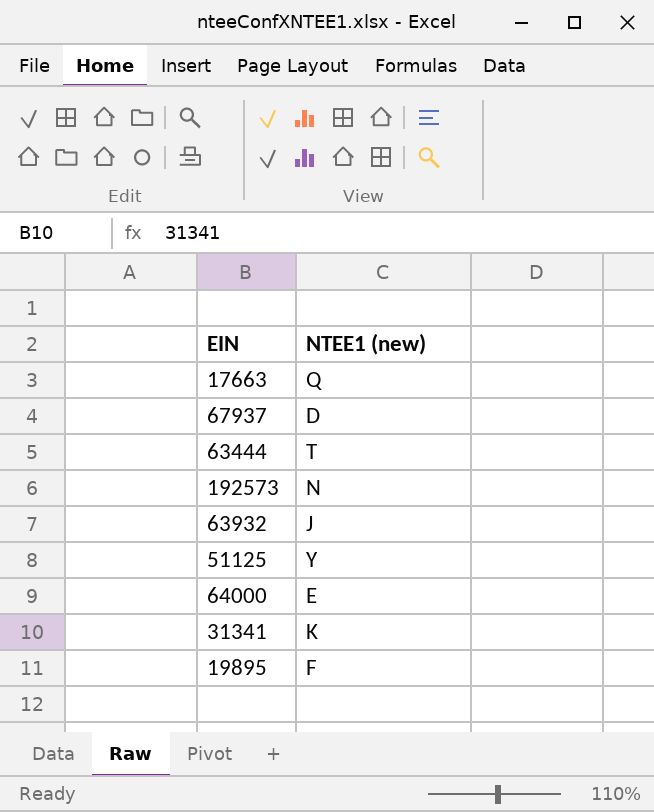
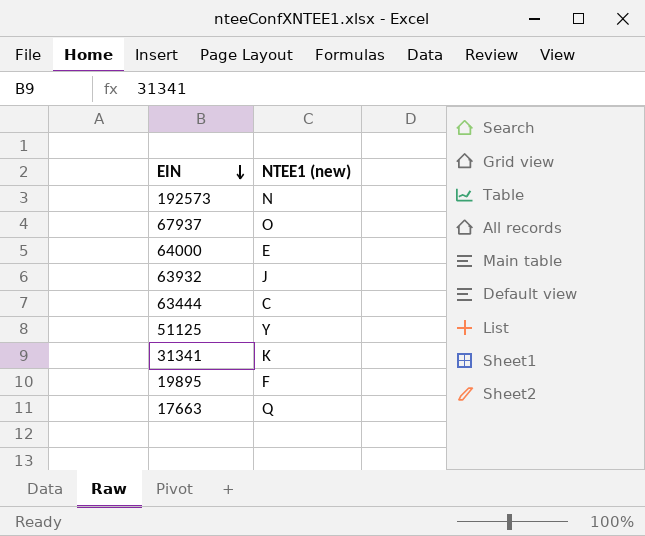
row order: none -> EIN descending
67937 | NTEE1 (new): D -> O
63444 | NTEE1 (new): T -> C

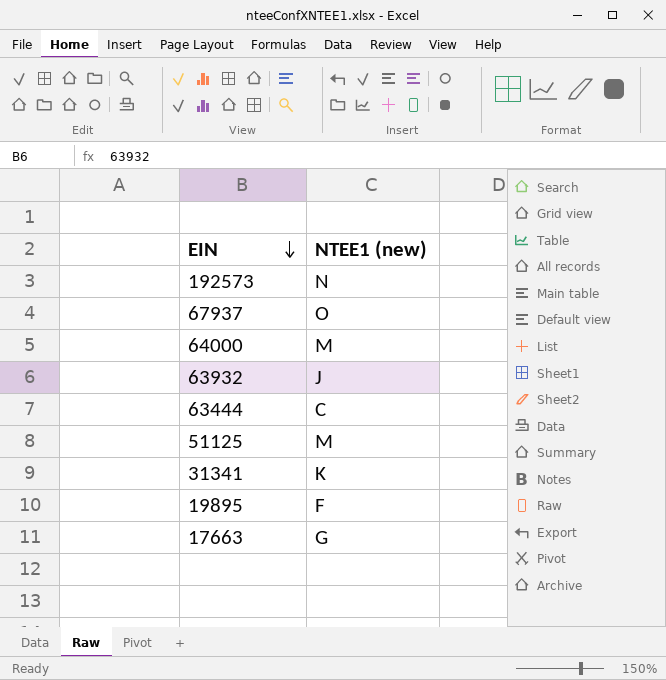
64000 | NTEE1 (new): E -> M
51125 | NTEE1 (new): Y -> M
17663 | NTEE1 (new): Q -> G

